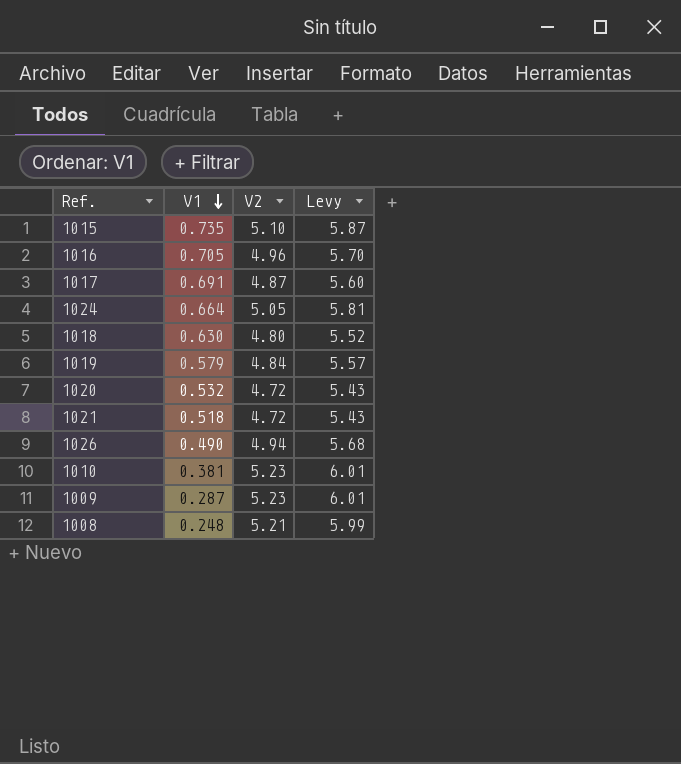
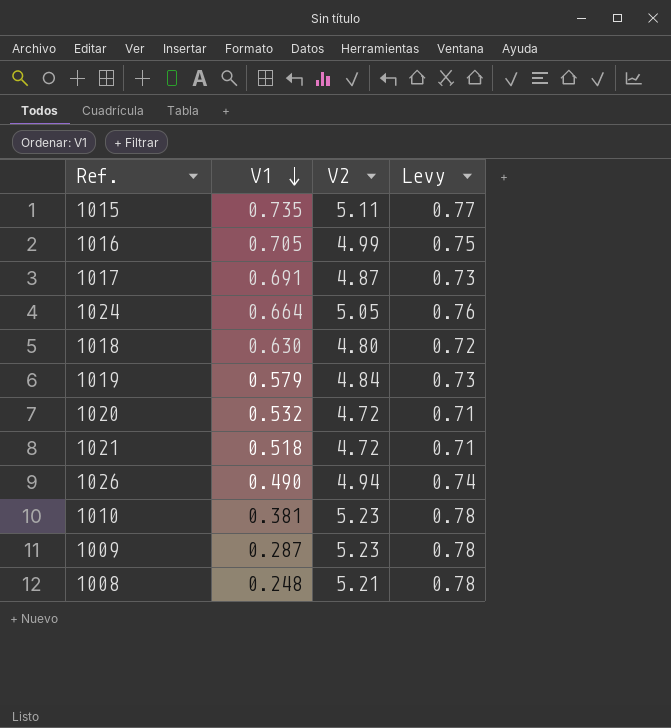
column Levy | formula: [V2] * 1.15 -> [V2] * 0.15
1015 | V2: 5.10 -> 5.11
1016 | V2: 4.96 -> 4.99

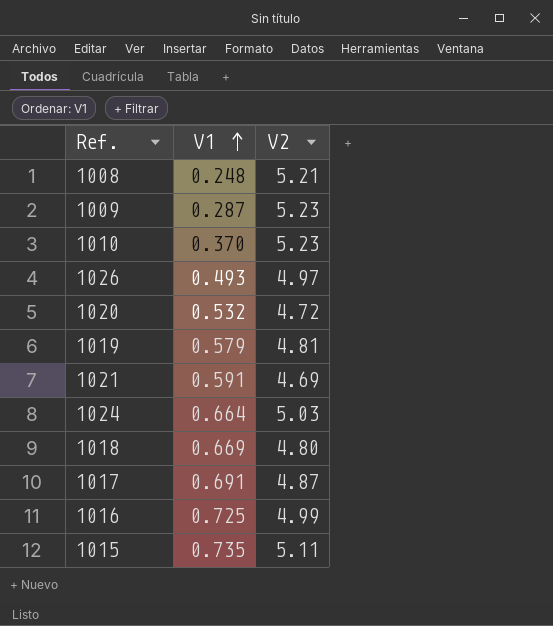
row order: V1 descending -> V1 ascending
column Levy | formula: [V2] * 0.15 -> none
1010 | V1: 0.381 -> 0.370
1026 | V1: 0.490 -> 0.493
1026 | V2: 4.94 -> 4.97
1019 | V2: 4.84 -> 4.81
1021 | V1: 0.518 -> 0.591
1021 | V2: 4.72 -> 4.69
1024 | V2: 5.05 -> 5.03
1018 | V1: 0.630 -> 0.669
1016 | V1: 0.705 -> 0.725

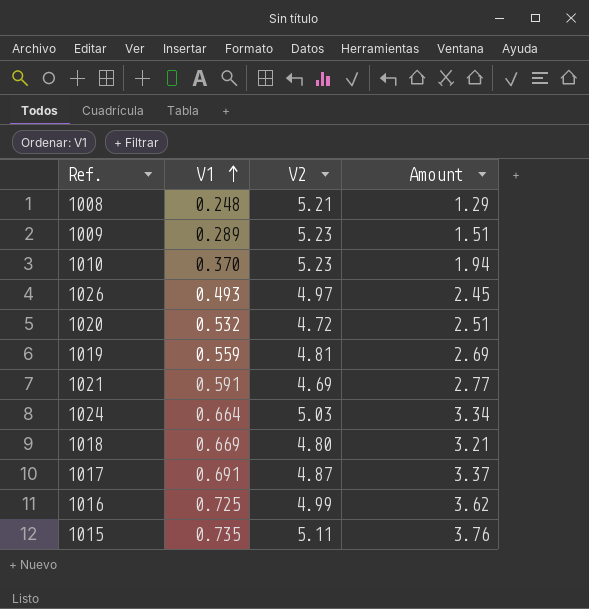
column Amount | formula: none -> [V1] * [V2]
1009 | V1: 0.287 -> 0.289
1019 | V1: 0.579 -> 0.559

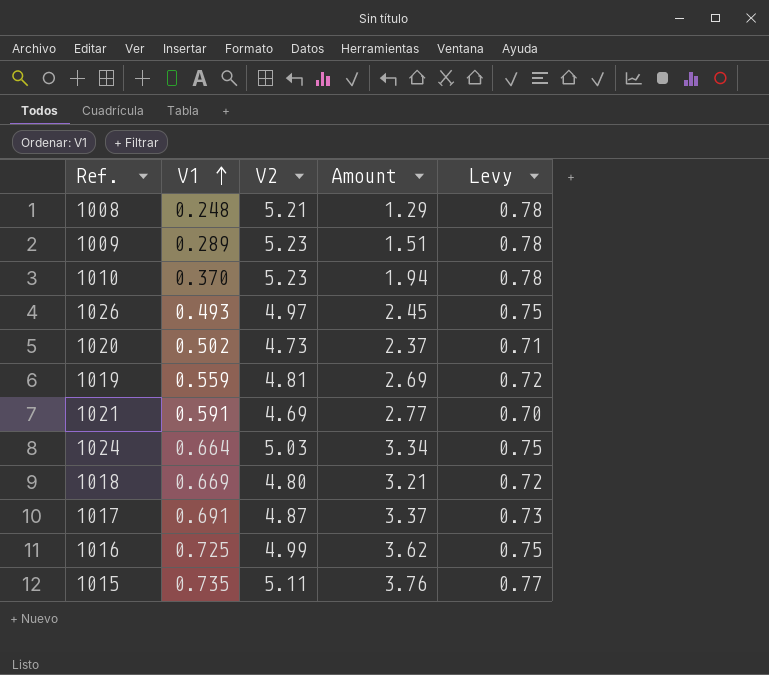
column Levy | formula: none -> [V2] * 0.15
1020 | V1: 0.532 -> 0.502
1020 | V2: 4.72 -> 4.73
1020 | Amount: 2.51 -> 2.37

